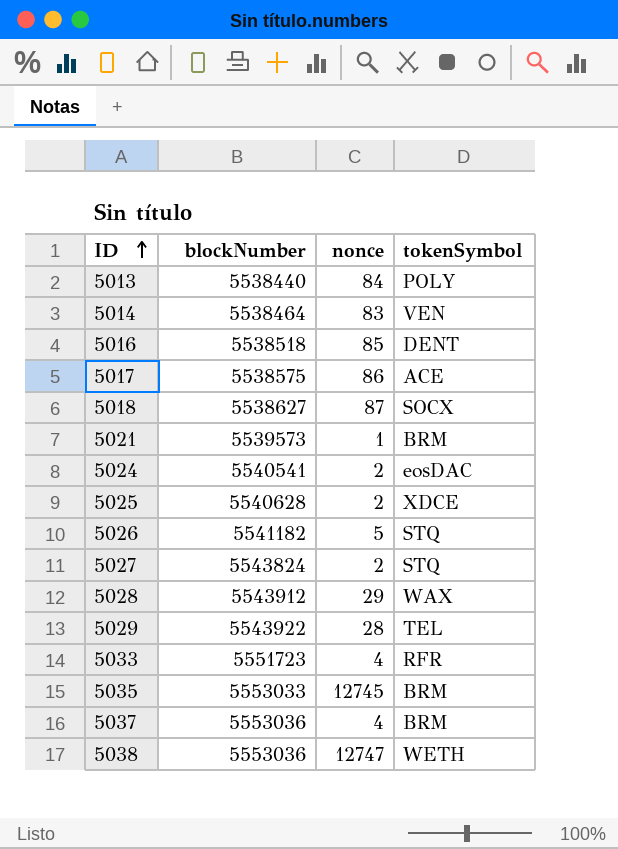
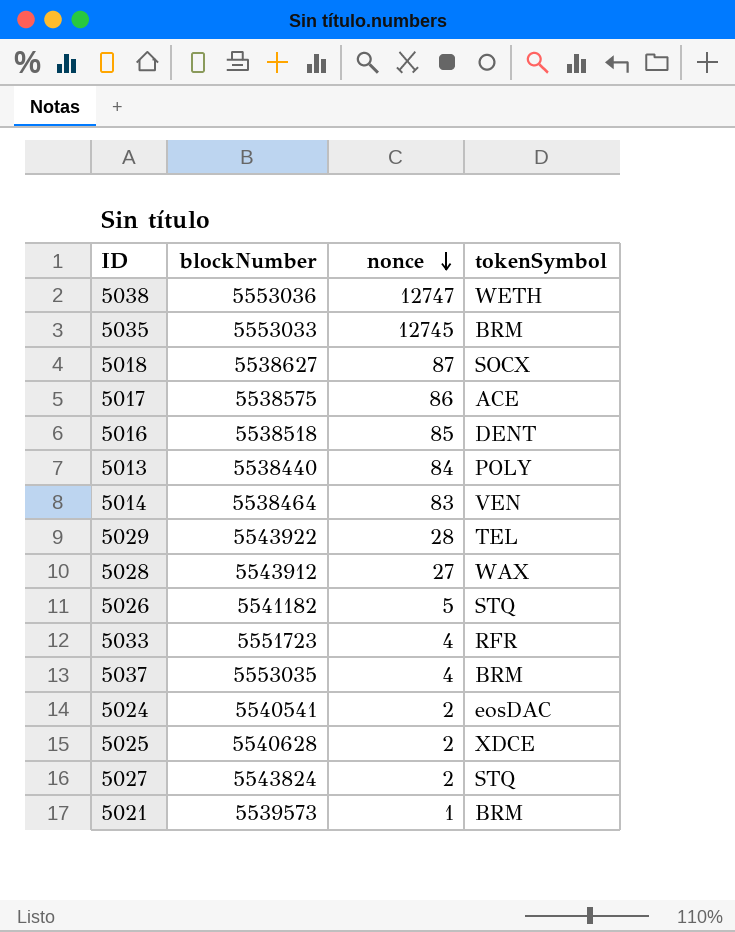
row order: ID ascending -> nonce descending
5028 | nonce: 29 -> 27
5037 | blockNumber: 5553036 -> 5553035

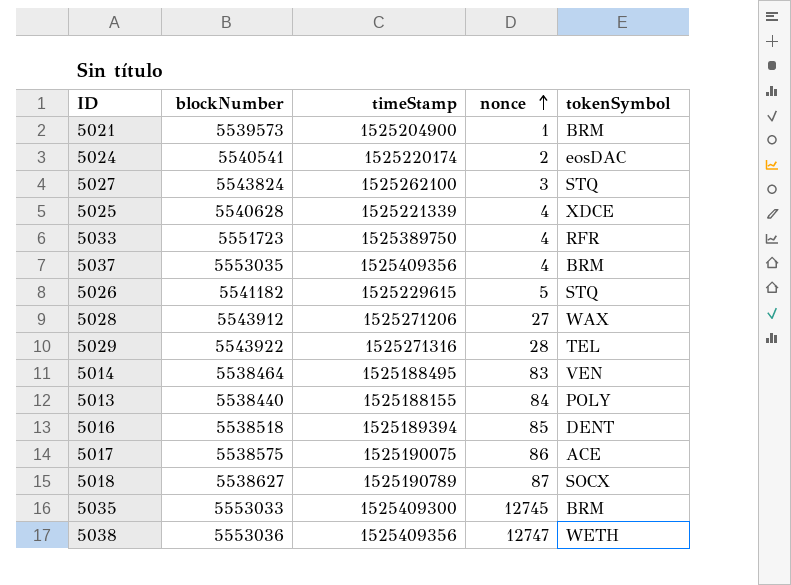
row order: nonce descending -> nonce ascending
column timeStamp | position: none -> 3
5027 | nonce: 2 -> 3
5025 | nonce: 2 -> 4

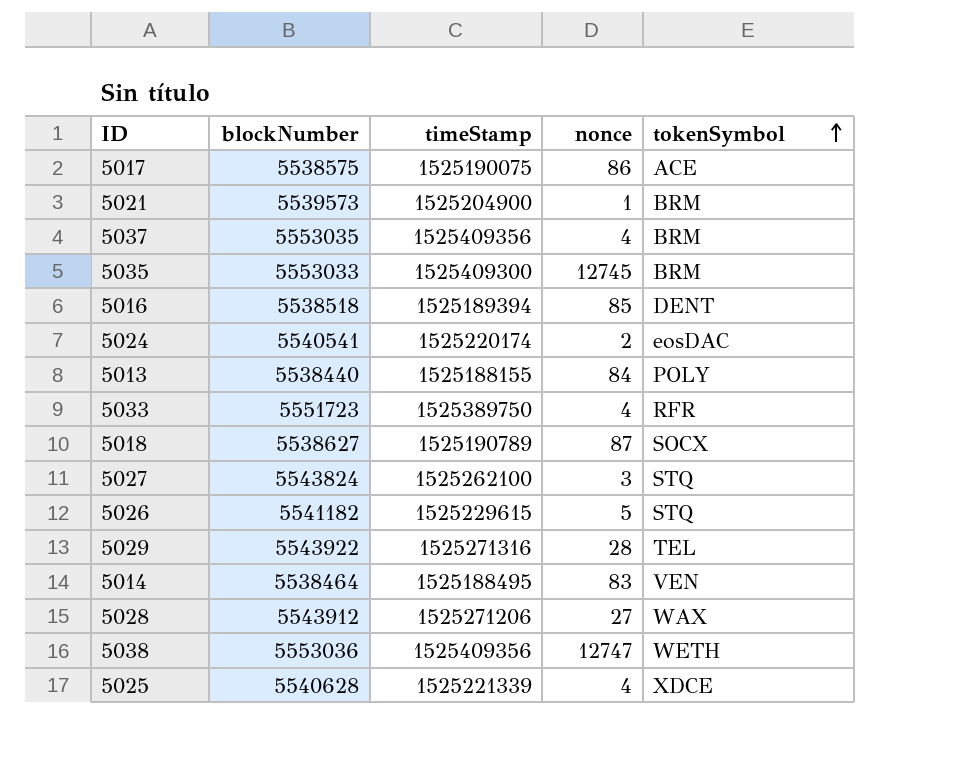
row order: nonce ascending -> tokenSymbol ascending

